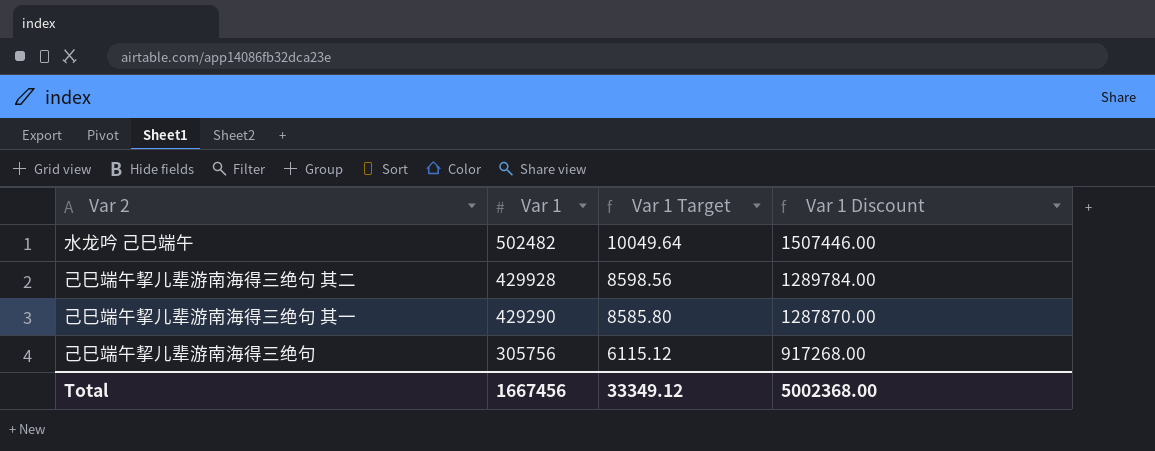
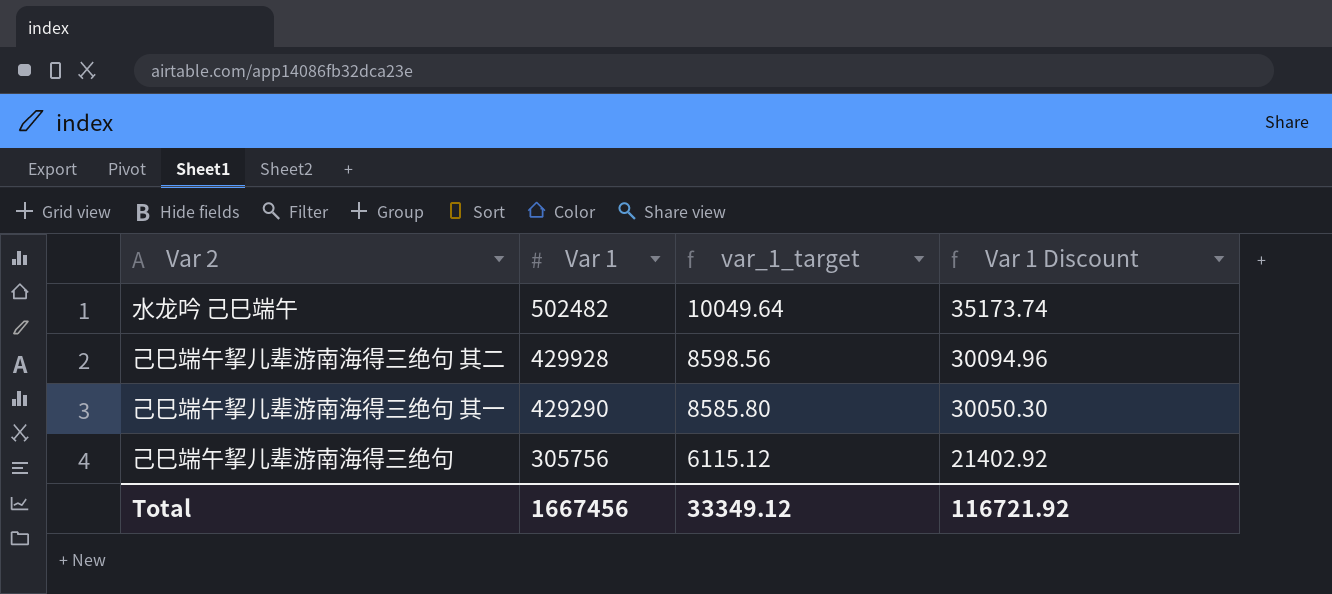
column name: Var 1 Target -> var_1_target
column Var 1 Discount | formula: [Var 1] * 3 -> [Var 1] * 0.07
Total | Var 1 Discount: 5002368.00 -> 116721.92

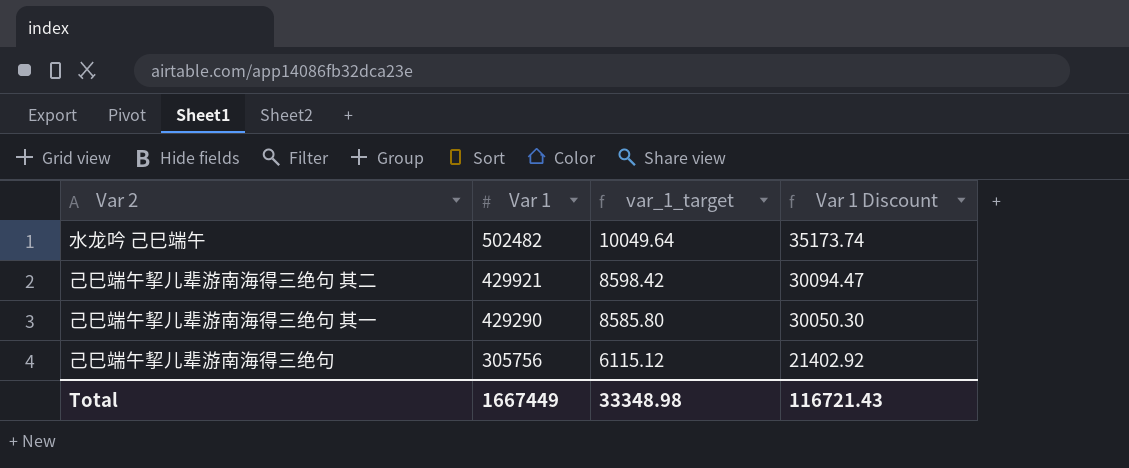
己巳端午挈儿辈游南海得三绝句 其二 | Var 1: 429928 -> 429921
己巳端午挈儿辈游南海得三绝句 其二 | var_1_target: 8598.56 -> 8598.42
己巳端午挈儿辈游南海得三绝句 其二 | Var 1 Discount: 30094.96 -> 30094.47
Total | Var 1: 1667456 -> 1667449
Total | var_1_target: 33349.12 -> 33348.98
Total | Var 1 Discount: 116721.92 -> 116721.43

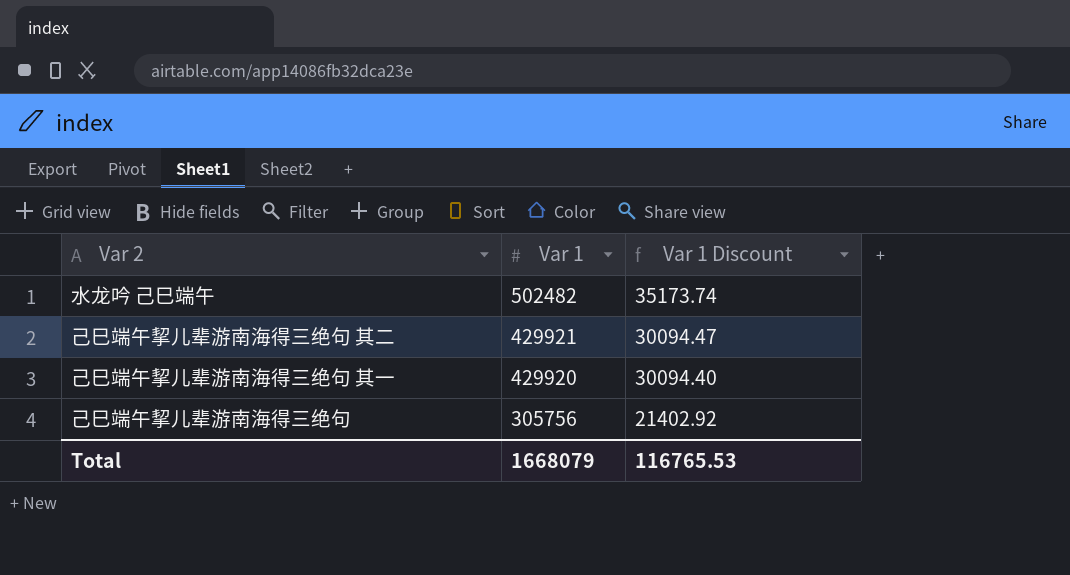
column var_1_target | formula: [Var 1] * 0.02 -> none
己巳端午挈儿辈游南海得三绝句 其一 | Var 1: 429290 -> 429920
己巳端午挈儿辈游南海得三绝句 其一 | Var 1 Discount: 30050.30 -> 30094.40
Total | Var 1: 1667449 -> 1668079
Total | Var 1 Discount: 116721.43 -> 116765.53

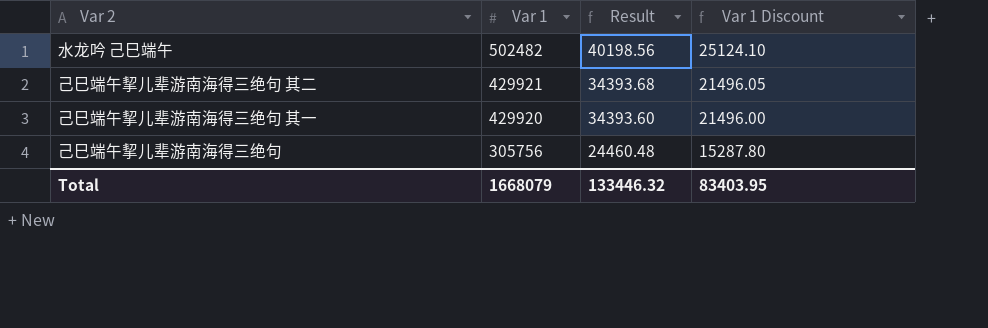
column Result | formula: none -> [Var 1] * 0.08
column Var 1 Discount | formula: [Var 1] * 0.07 -> [Var 1] * 0.05
Total | Var 1 Discount: 116765.53 -> 83403.95

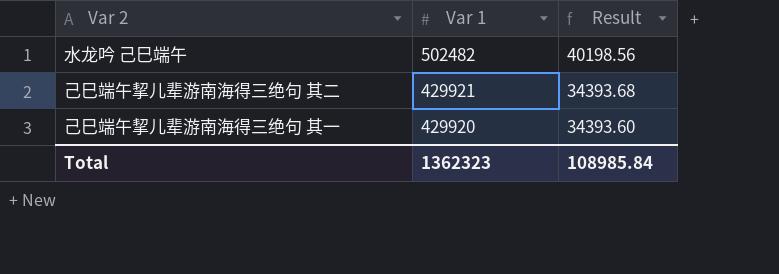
column Var 1 Discount | formula: [Var 1] * 0.05 -> none
row 己巳端午挈儿辈游南海得三绝句: 305756 | 24460.48 | 15287.80 -> none
Total | Var 1: 1668079 -> 1362323
Total | Result: 133446.32 -> 108985.84

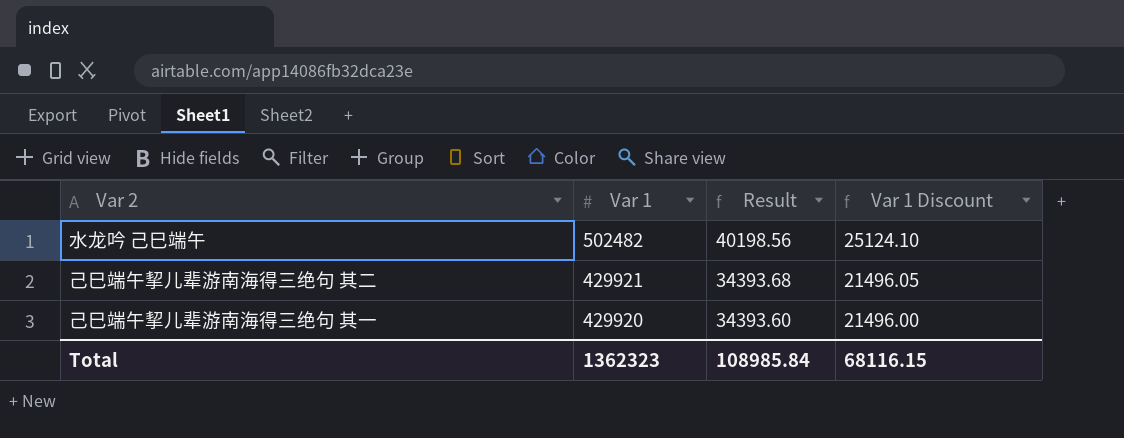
column Var 1 Discount | formula: none -> [Var 1] * 0.05

